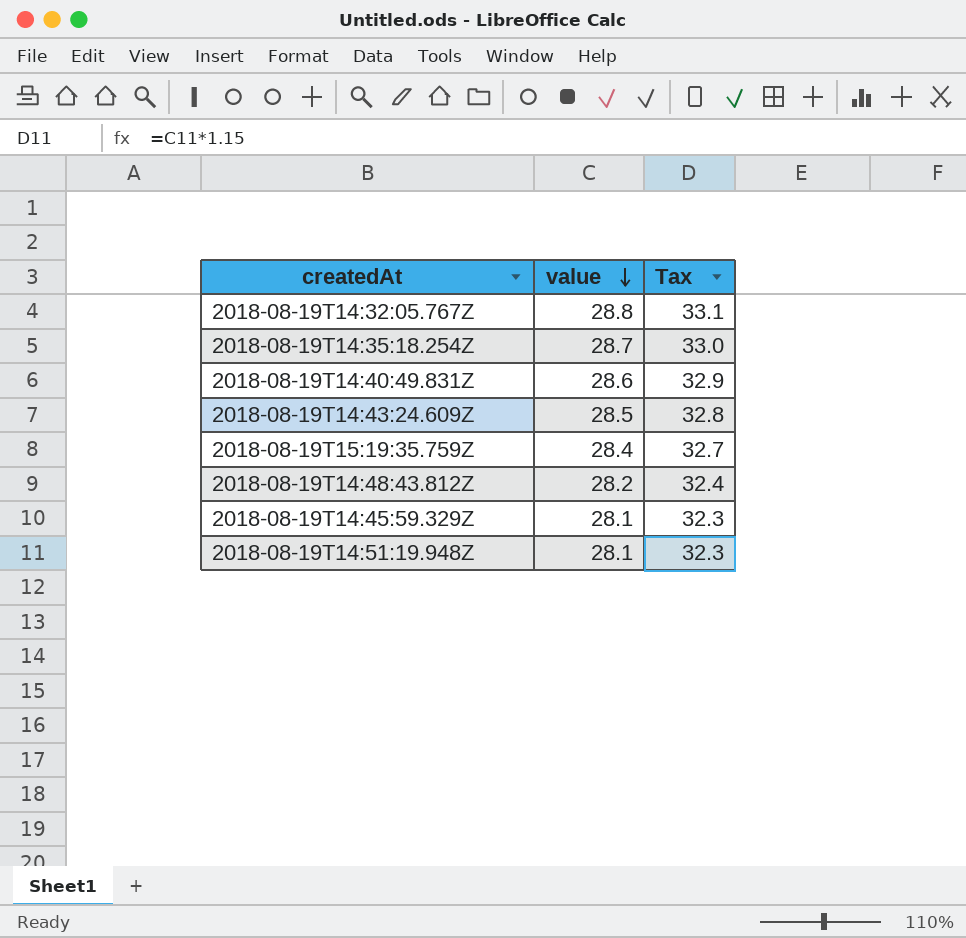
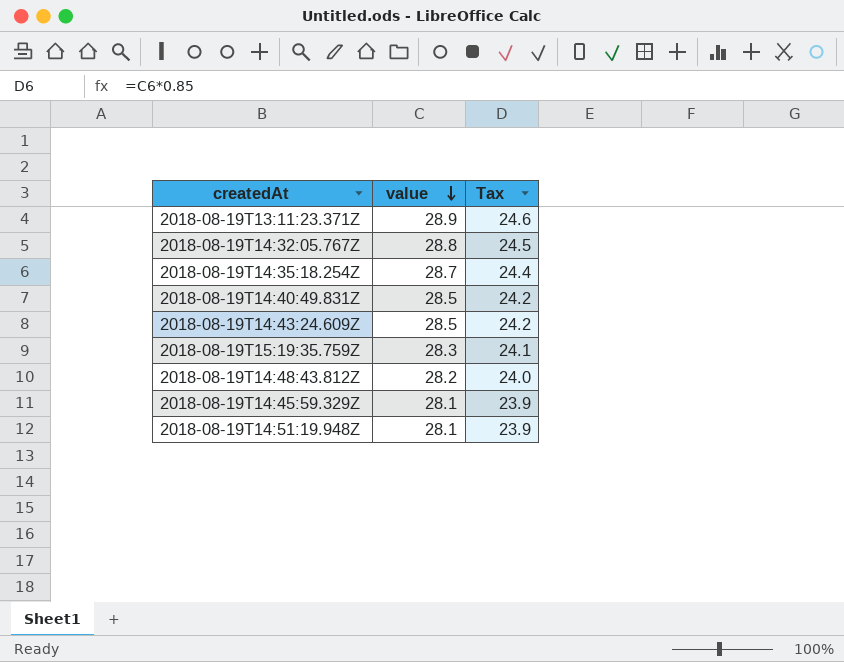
column Tax | formula: [value] * 1.15 -> [value] * 0.85
row 2018-08-19T13:11:23.371Z: none -> 28.9 | 24.6
2018-08-19T14:40:49.831Z | value: 28.6 -> 28.5
2018-08-19T15:19:35.759Z | value: 28.4 -> 28.3

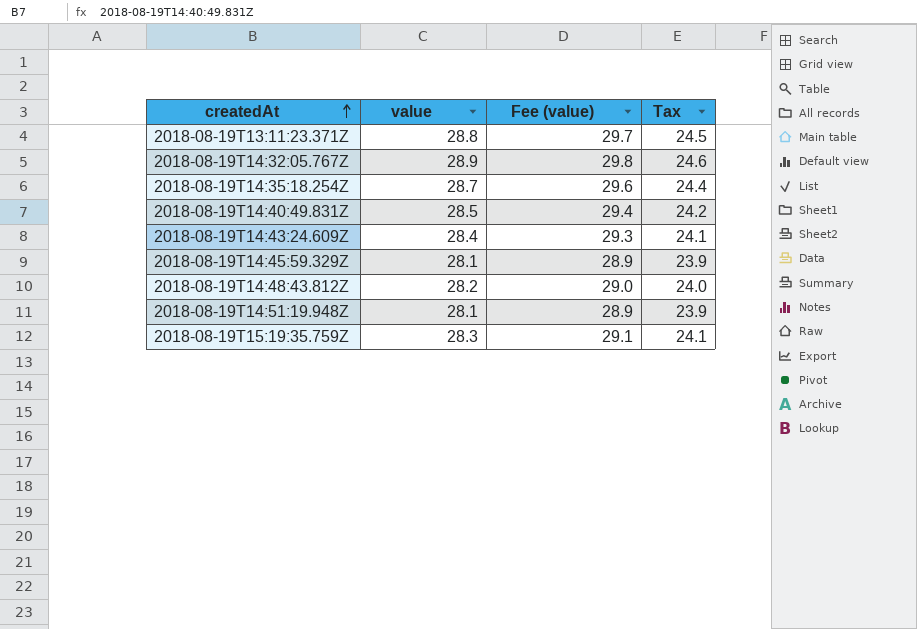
row order: value descending -> createdAt ascending
column Fee (value) | formula: none -> [value] * 1.03
2018-08-19T13:11:23.371Z | value: 28.9 -> 28.8
2018-08-19T13:11:23.371Z | Tax: 24.6 -> 24.5
2018-08-19T14:32:05.767Z | value: 28.8 -> 28.9
2018-08-19T14:32:05.767Z | Tax: 24.5 -> 24.6
2018-08-19T14:43:24.609Z | value: 28.5 -> 28.4
2018-08-19T14:43:24.609Z | Tax: 24.2 -> 24.1

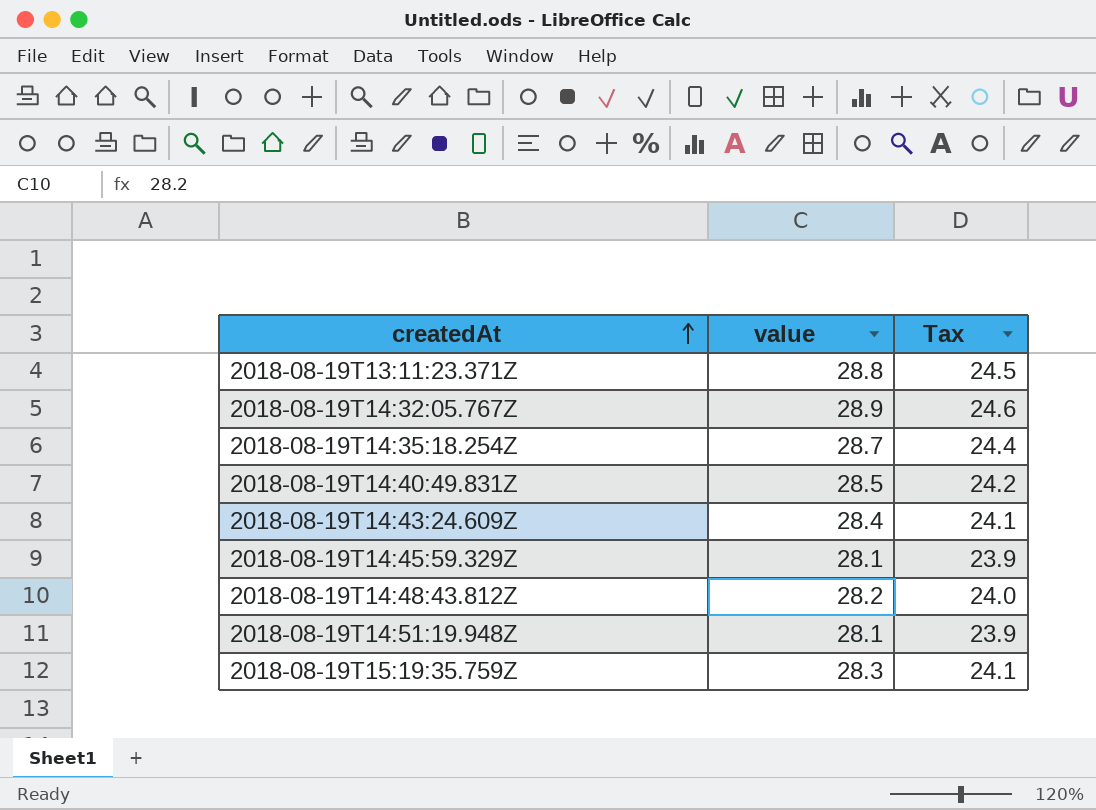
column Fee (value) | formula: [value] * 1.03 -> none

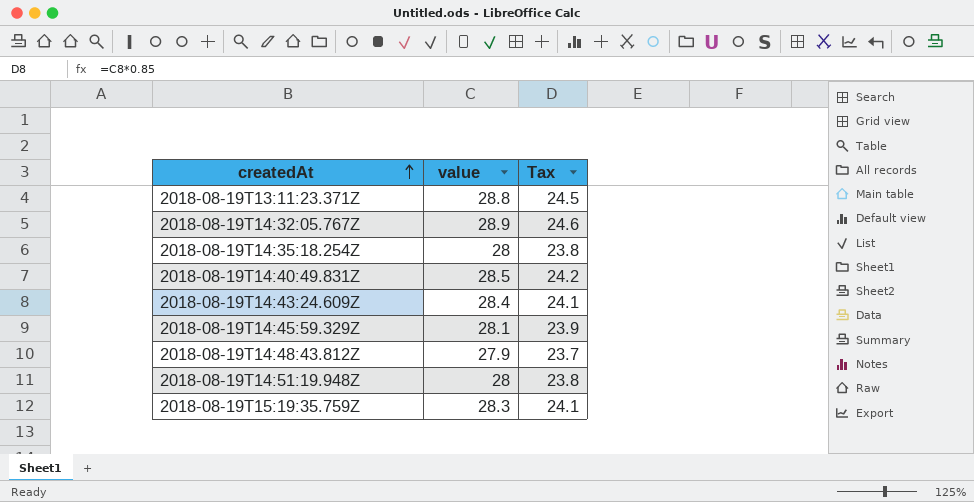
2018-08-19T14:35:18.254Z | value: 28.7 -> 28
2018-08-19T14:35:18.254Z | Tax: 24.4 -> 23.8
2018-08-19T14:48:43.812Z | value: 28.2 -> 27.9
2018-08-19T14:48:43.812Z | Tax: 24.0 -> 23.7
2018-08-19T14:51:19.948Z | value: 28.1 -> 28
2018-08-19T14:51:19.948Z | Tax: 23.9 -> 23.8

